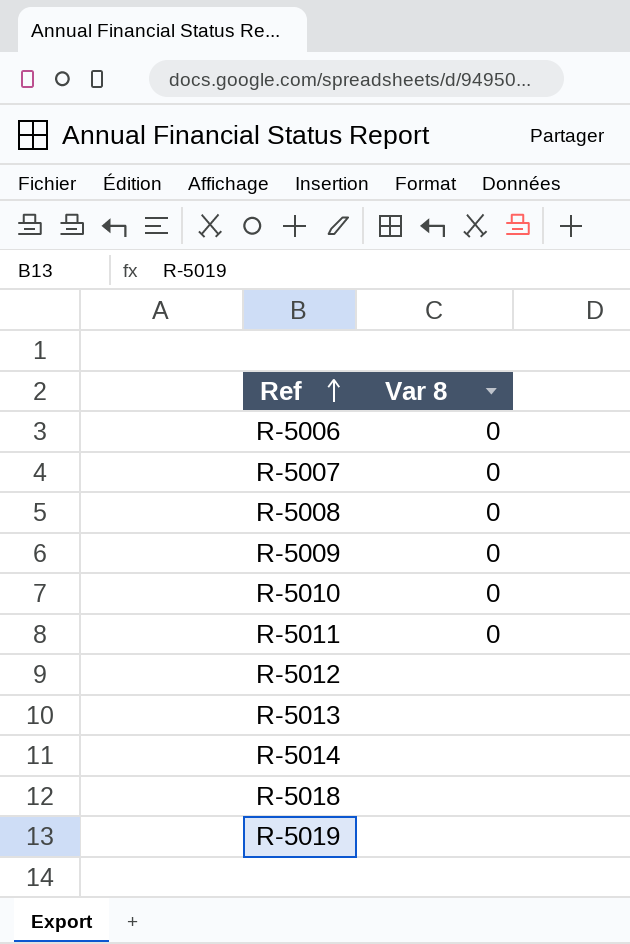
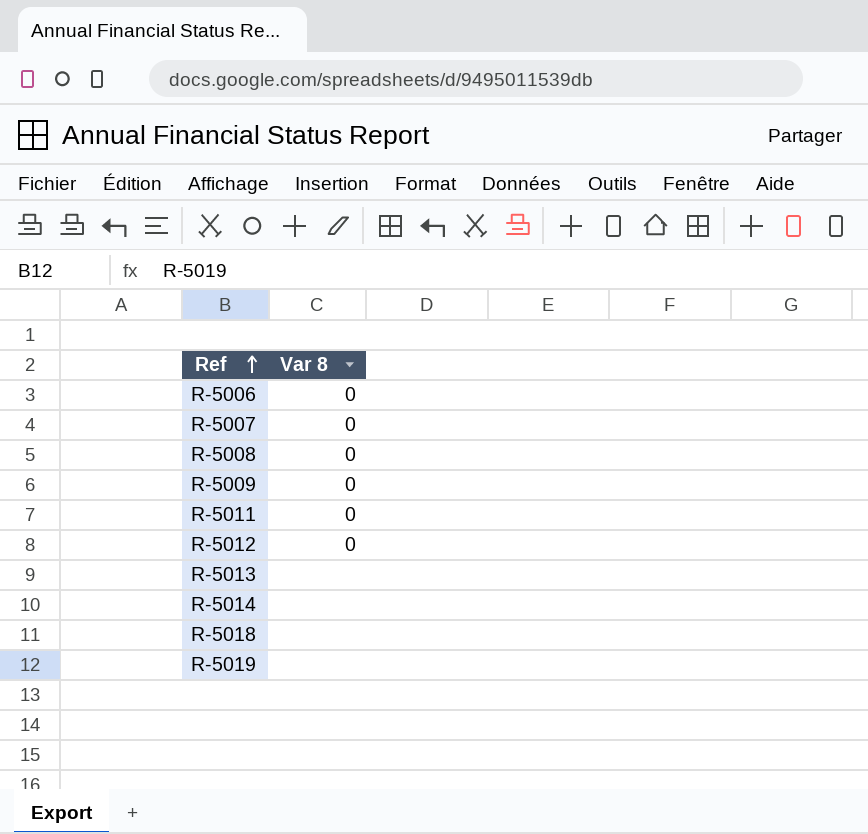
row R-5010: 0 -> none
R-5012 | Var 8: none -> 0

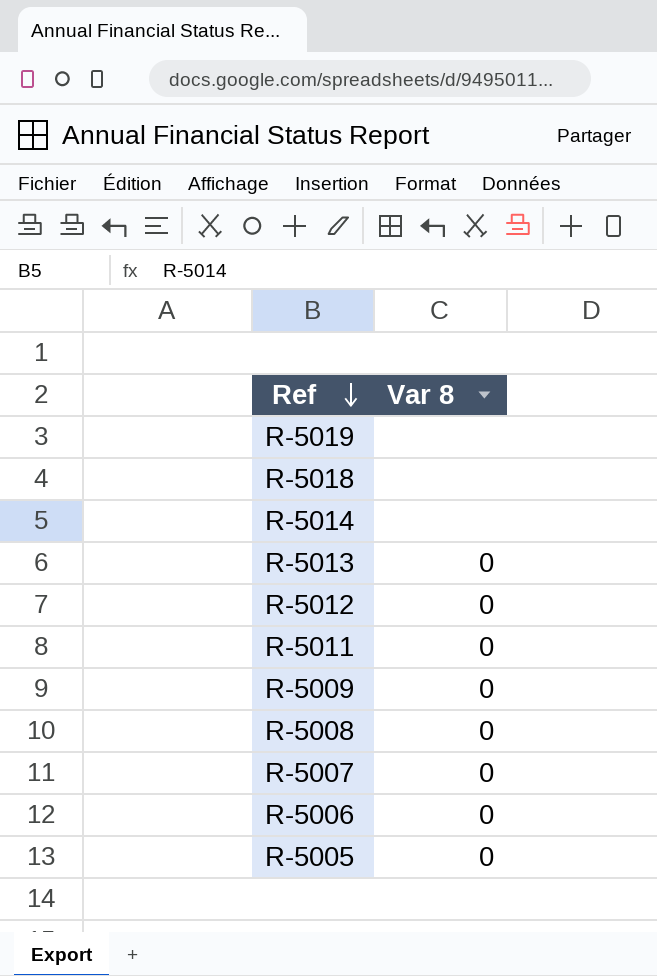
row order: Ref ascending -> Ref descending
R-5013 | Var 8: none -> 0
row R-5005: none -> 0

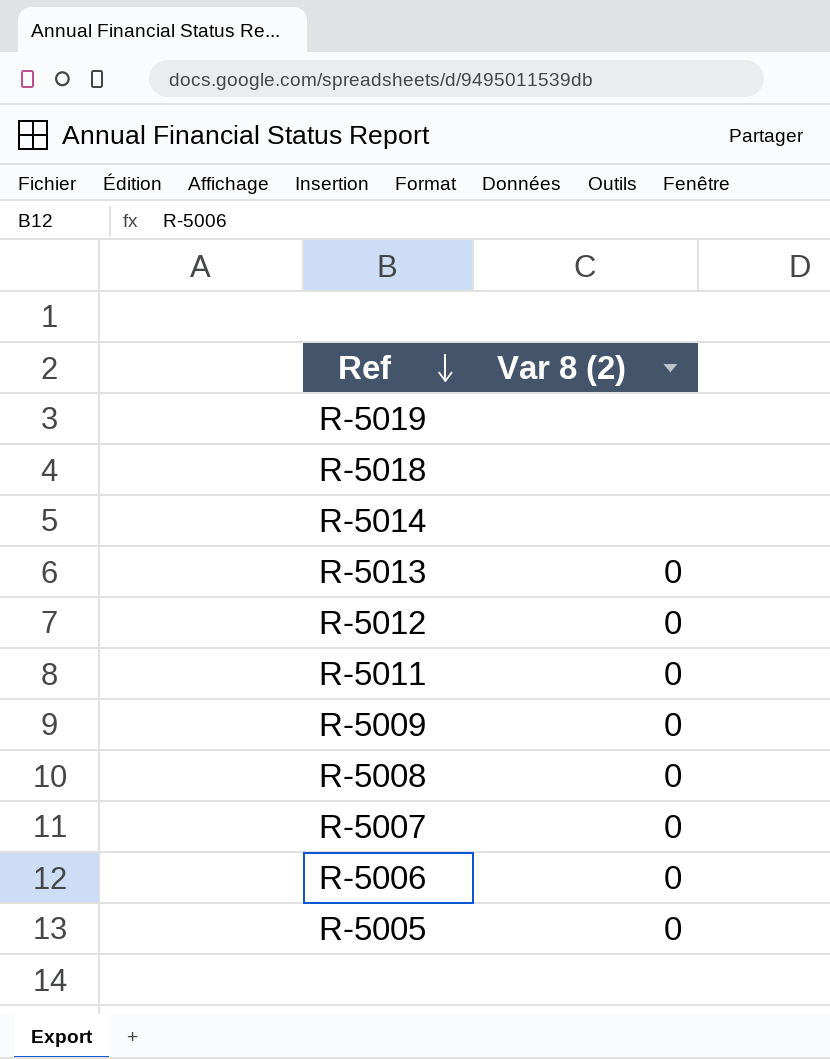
column name: Var 8 -> Var 8 (2)

